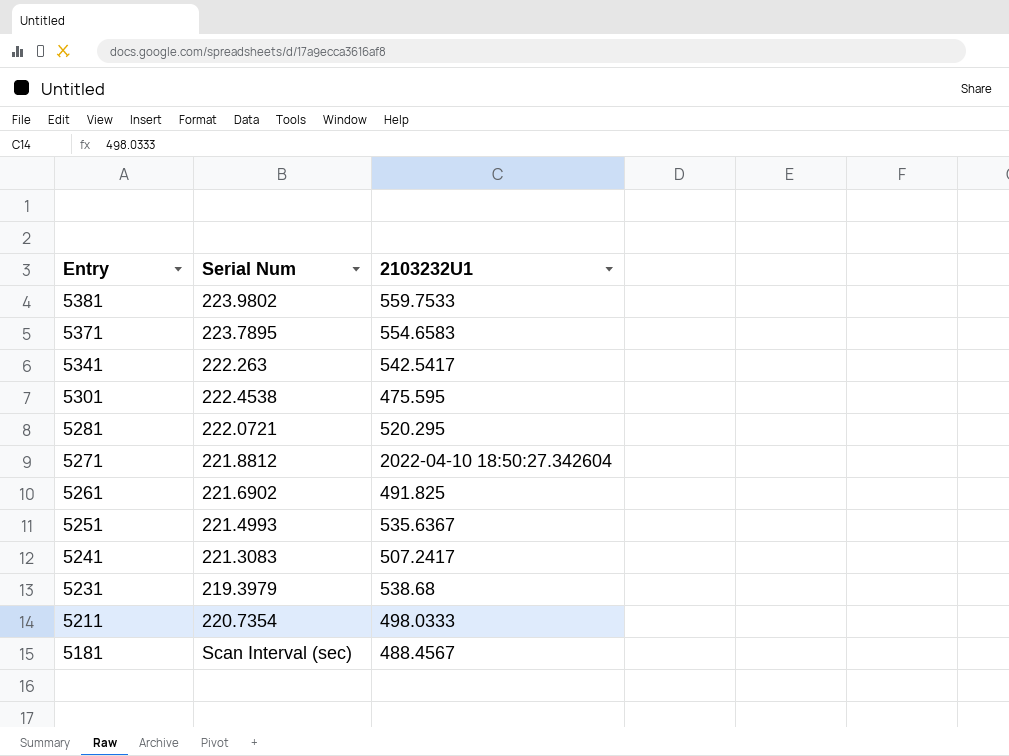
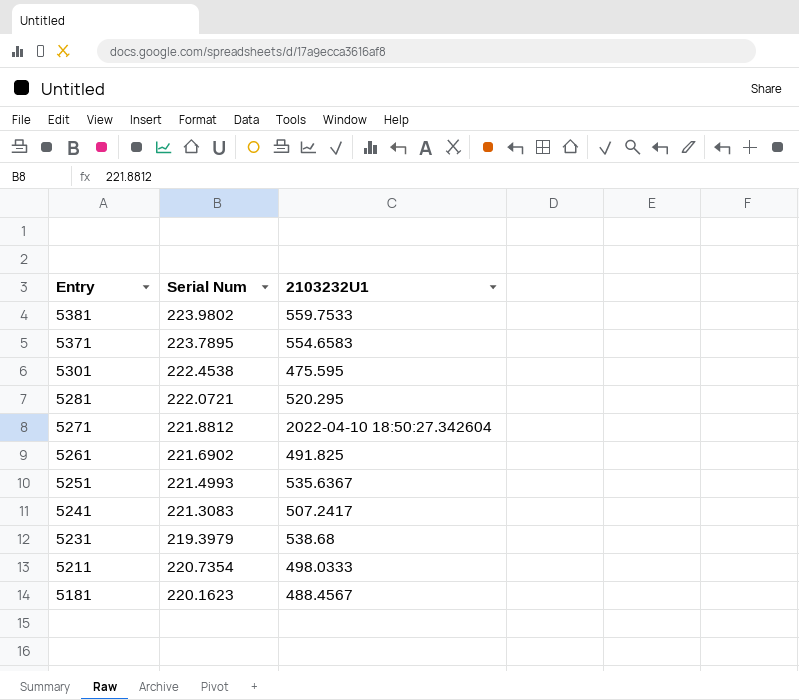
row 5341: 222.263 | 542.5417 -> none
5181 | Serial Num: Scan Interval (sec) -> 220.1623

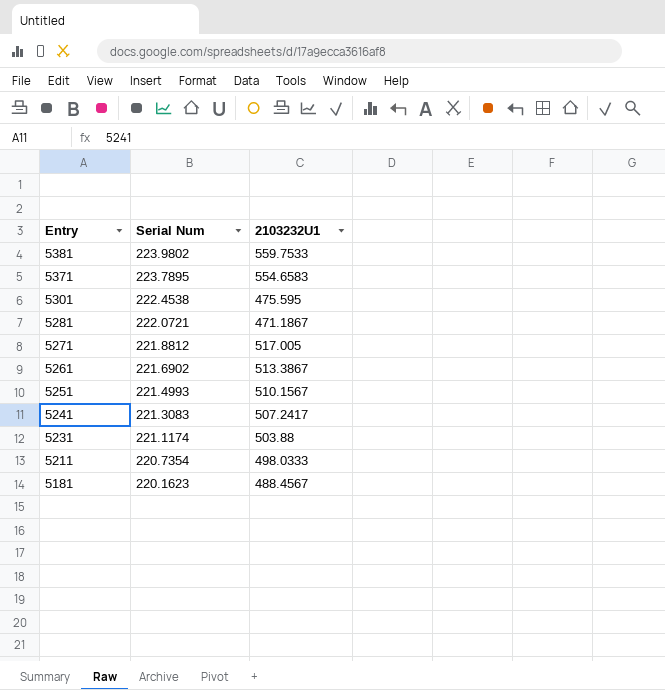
5281 | 2103232U1: 520.295 -> 471.1867
5271 | 2103232U1: 2022-04-10 18:50:27.342604 -> 517.005
5261 | 2103232U1: 491.825 -> 513.3867
5251 | 2103232U1: 535.6367 -> 510.1567
5231 | Serial Num: 219.3979 -> 221.1174
5231 | 2103232U1: 538.68 -> 503.88

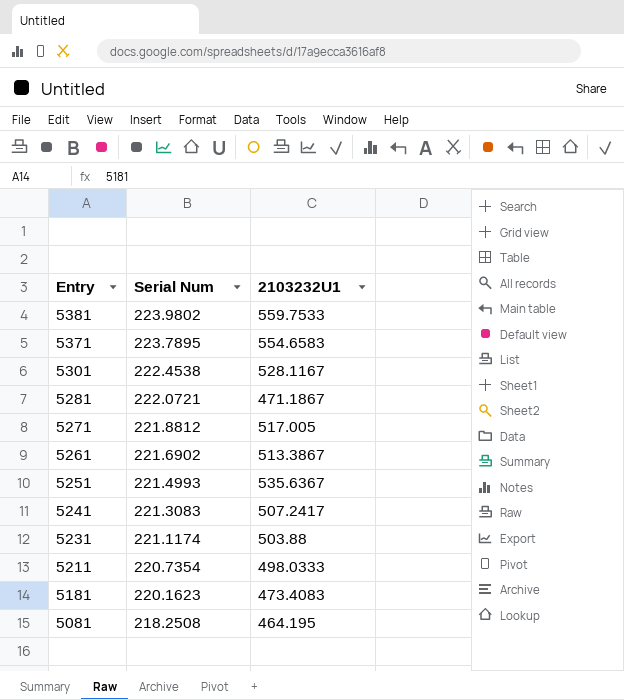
5301 | 2103232U1: 475.595 -> 528.1167
5251 | 2103232U1: 510.1567 -> 535.6367
5181 | 2103232U1: 488.4567 -> 473.4083
row 5081: none -> 218.2508 | 464.195

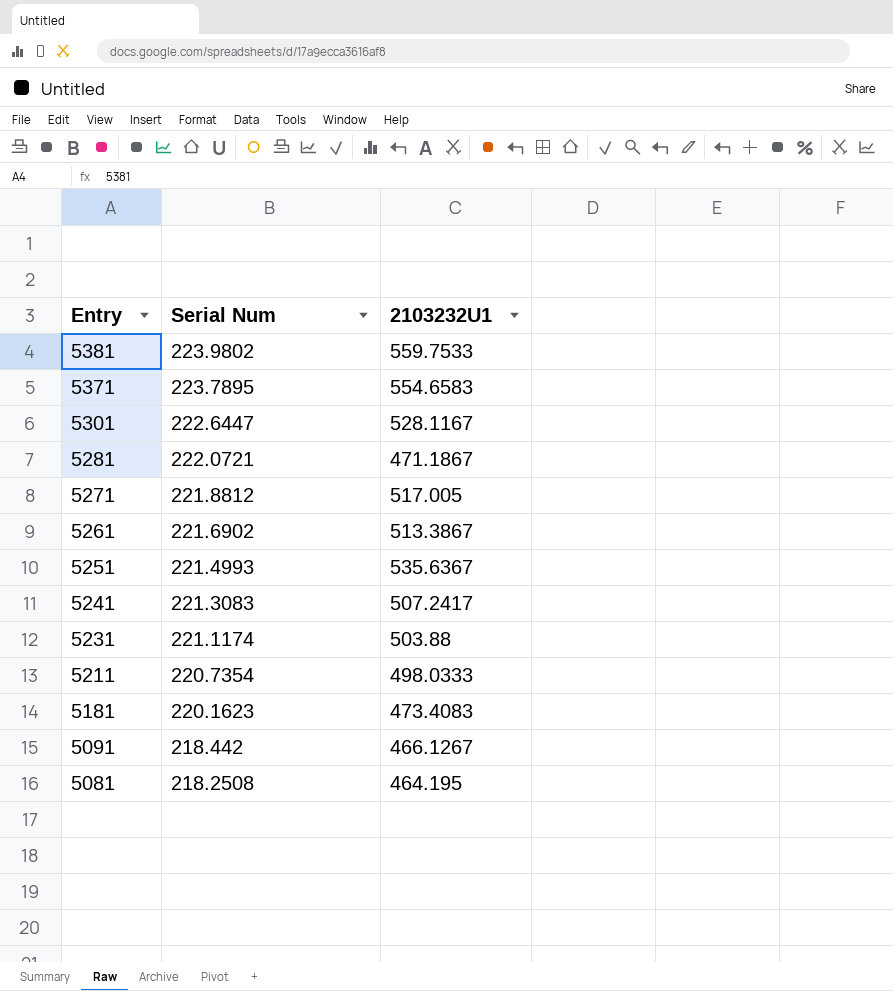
5301 | Serial Num: 222.4538 -> 222.6447
row 5091: none -> 218.442 | 466.1267

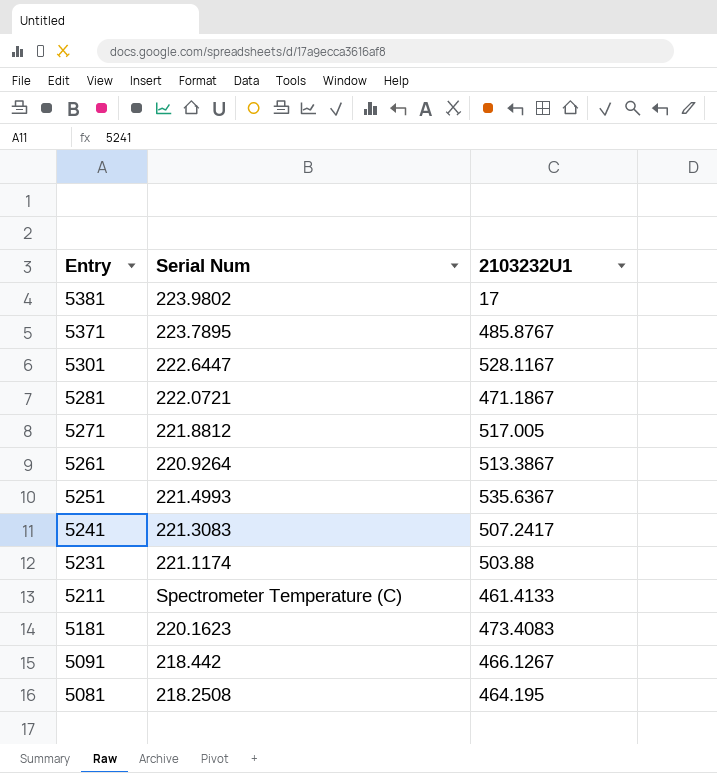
5381 | 2103232U1: 559.7533 -> 17
5371 | 2103232U1: 554.6583 -> 485.8767
5261 | Serial Num: 221.6902 -> 220.9264
5211 | Serial Num: 220.7354 -> Spectrometer Temperature (C)
5211 | 2103232U1: 498.0333 -> 461.4133

